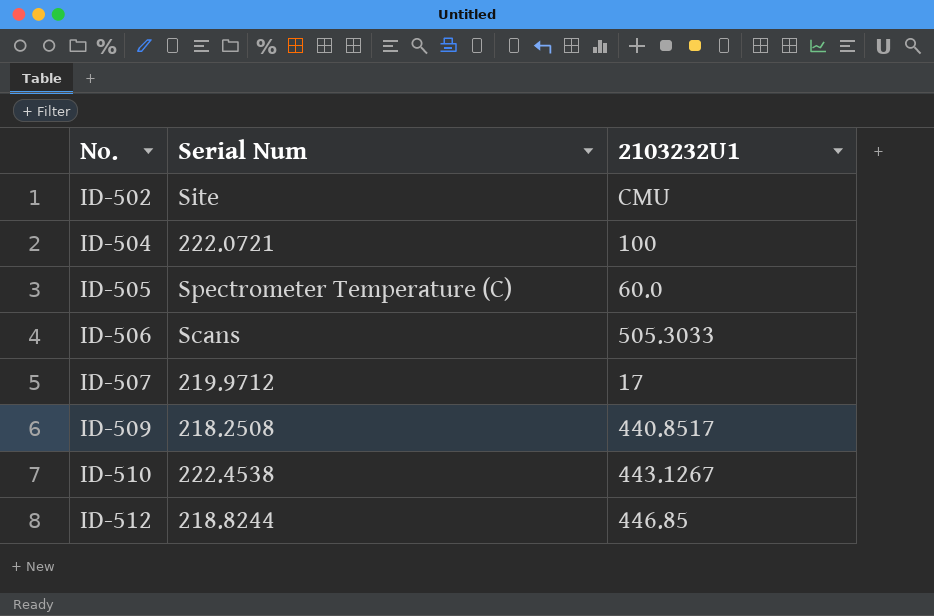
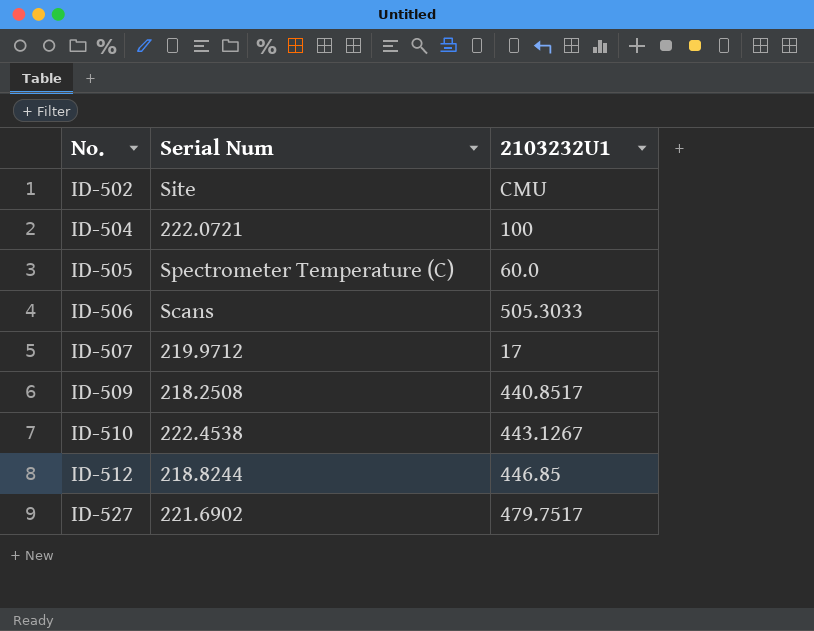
row ID-527: none -> 221.6902 | 479.7517

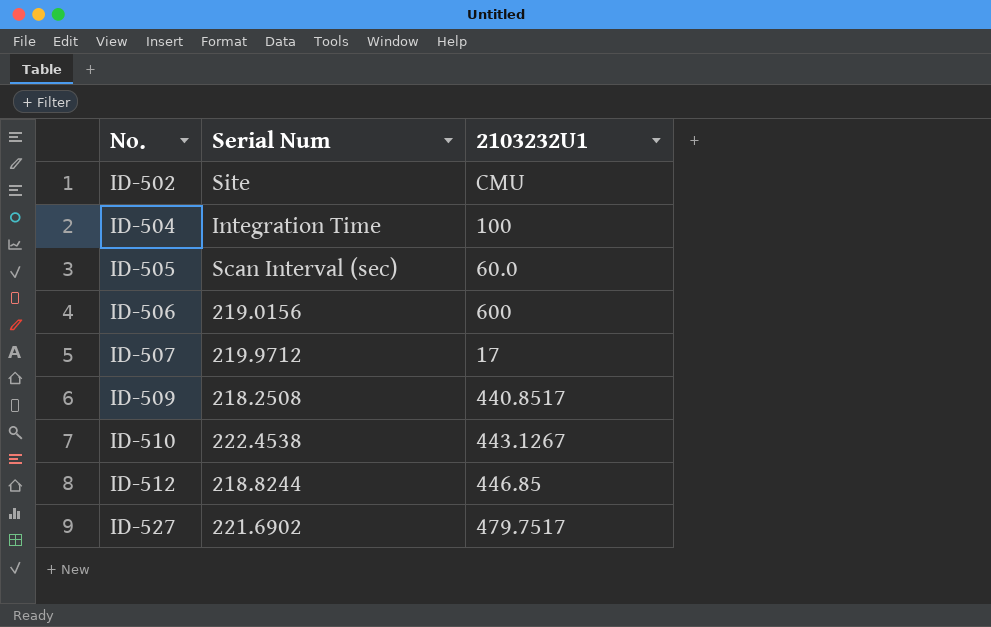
ID-504 | Serial Num: 222.0721 -> Integration Time
ID-505 | Serial Num: Spectrometer Temperature (C) -> Scan Interval (sec)
ID-506 | Serial Num: Scans -> 219.0156
ID-506 | 2103232U1: 505.3033 -> 600

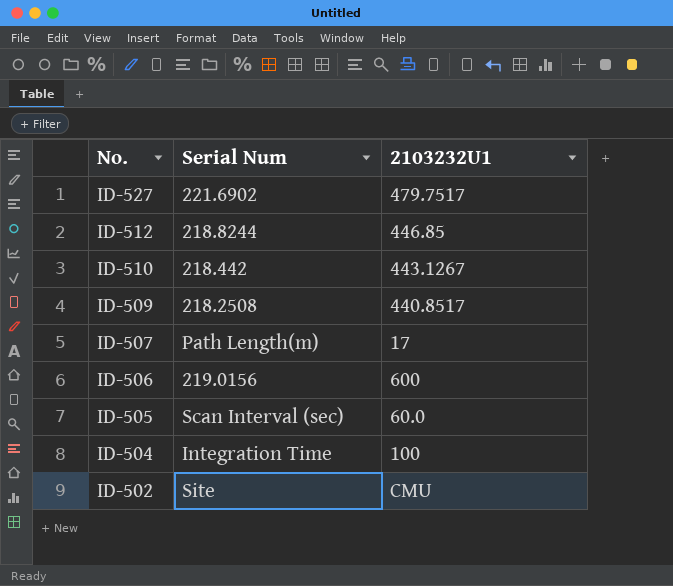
row order: No. ascending -> No. descending
ID-510 | Serial Num: 222.4538 -> 218.442
ID-507 | Serial Num: 219.9712 -> Path Length(m)

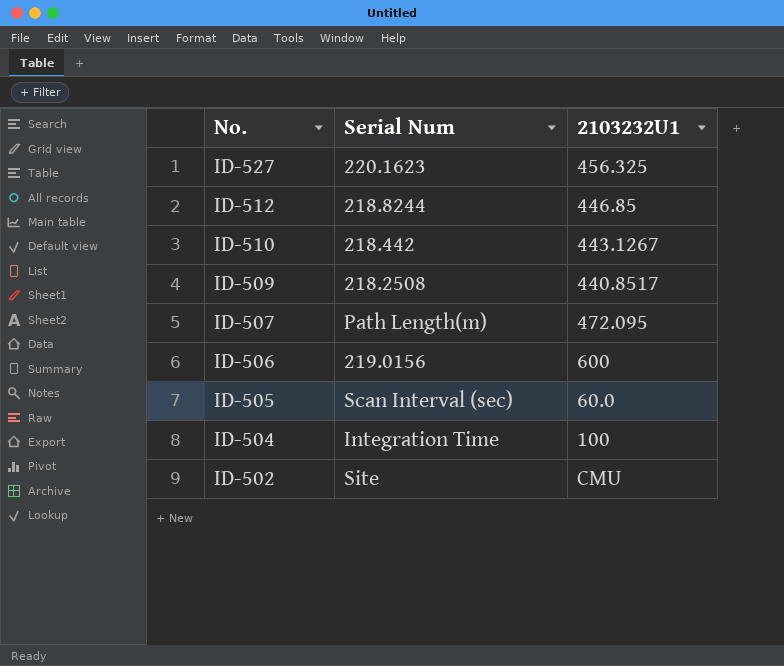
ID-527 | Serial Num: 221.6902 -> 220.1623
ID-527 | 2103232U1: 479.7517 -> 456.325
ID-507 | 2103232U1: 17 -> 472.095

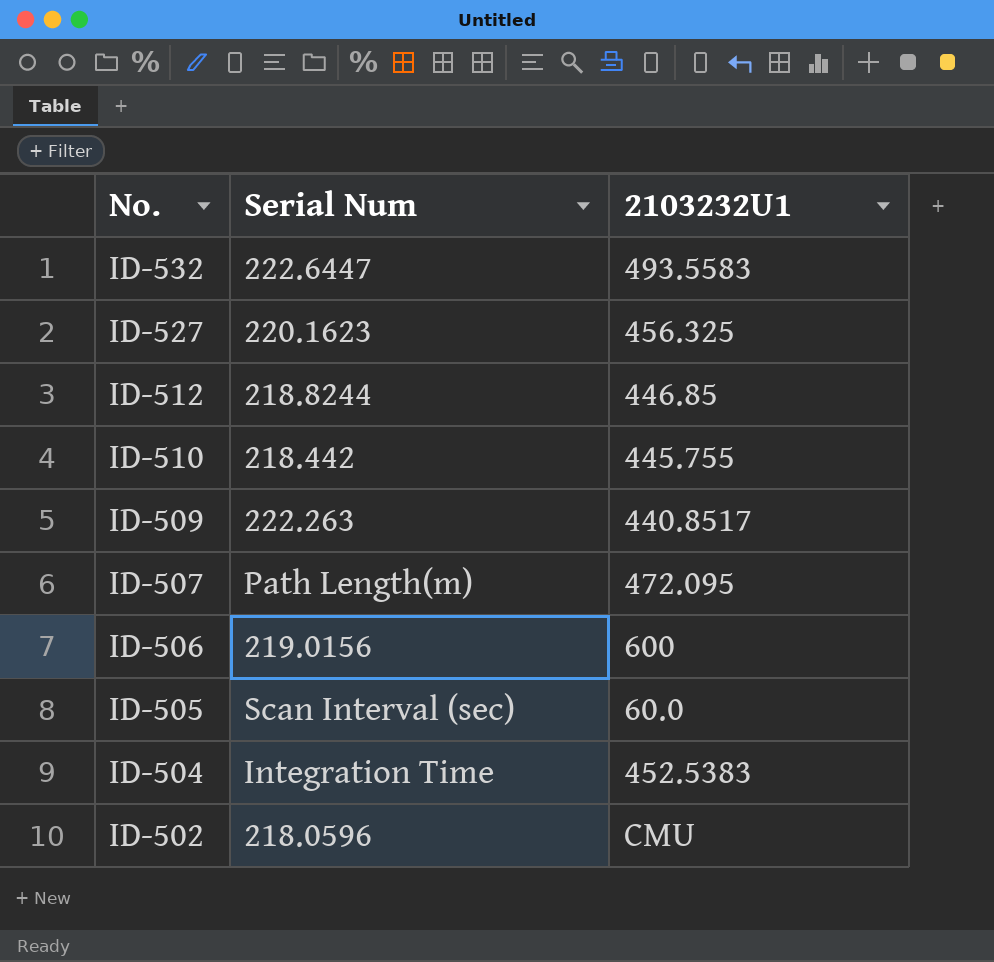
row ID-532: none -> 222.6447 | 493.5583
ID-510 | 2103232U1: 443.1267 -> 445.755
ID-509 | Serial Num: 218.2508 -> 222.263
ID-504 | 2103232U1: 100 -> 452.5383
ID-502 | Serial Num: Site -> 218.0596

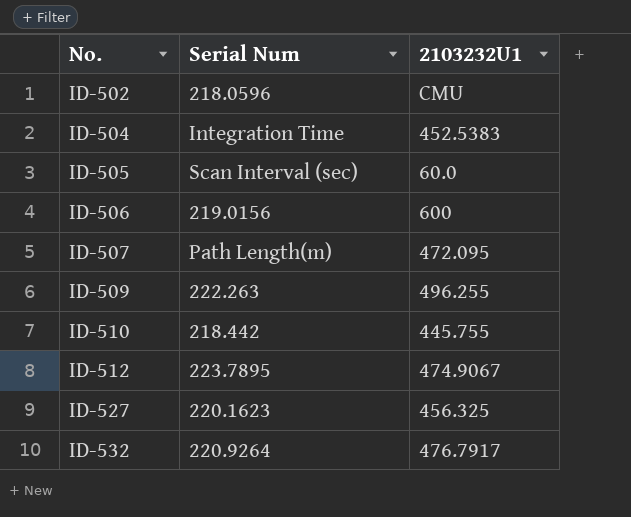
row order: No. descending -> No. ascending
ID-509 | 2103232U1: 440.8517 -> 496.255
ID-512 | Serial Num: 218.8244 -> 223.7895
ID-512 | 2103232U1: 446.85 -> 474.9067
ID-532 | Serial Num: 222.6447 -> 220.9264
ID-532 | 2103232U1: 493.5583 -> 476.7917

